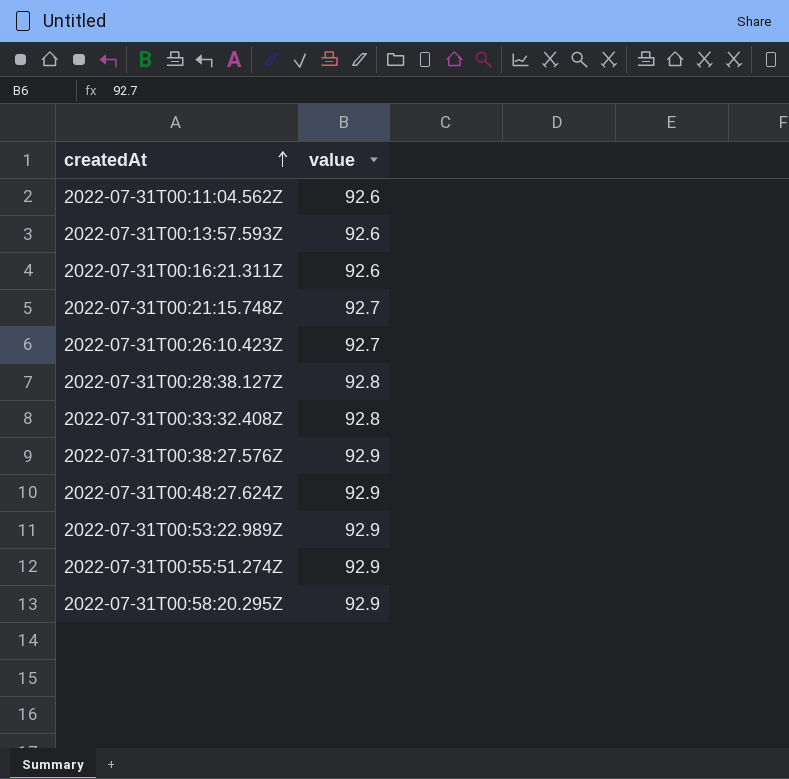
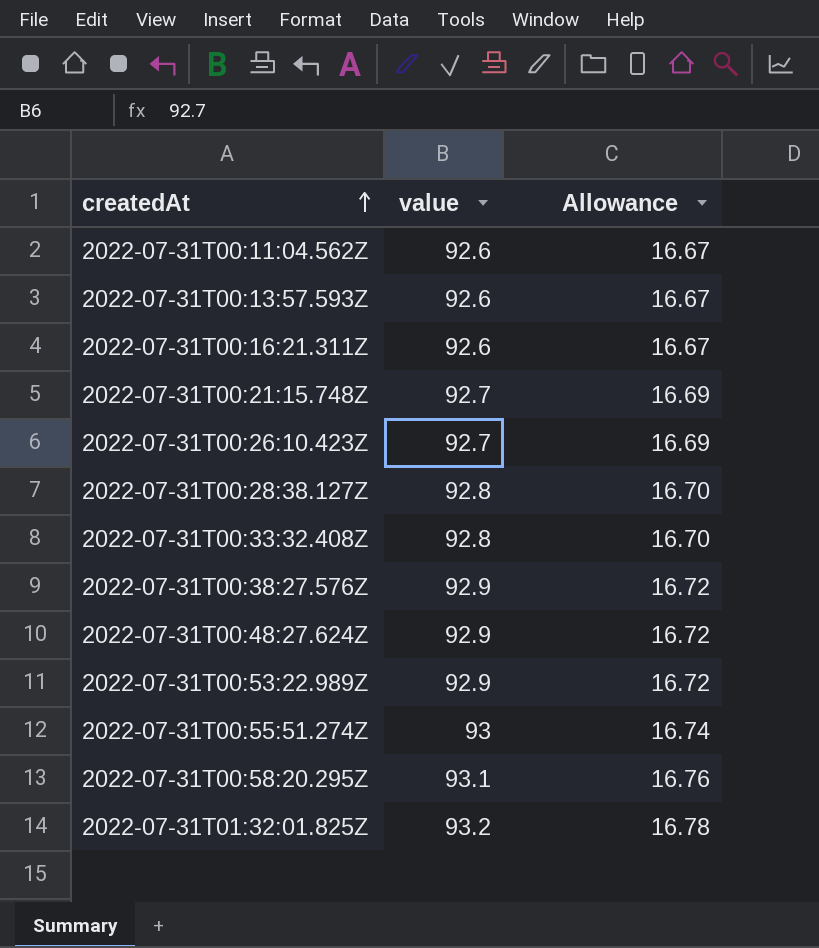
column Allowance | formula: none -> [value] * 0.18
2022-07-31T00:55:51.274Z | value: 92.9 -> 93
2022-07-31T00:58:20.295Z | value: 92.9 -> 93.1
row 2022-07-31T01:32:01.825Z: none -> 93.2 | 16.78

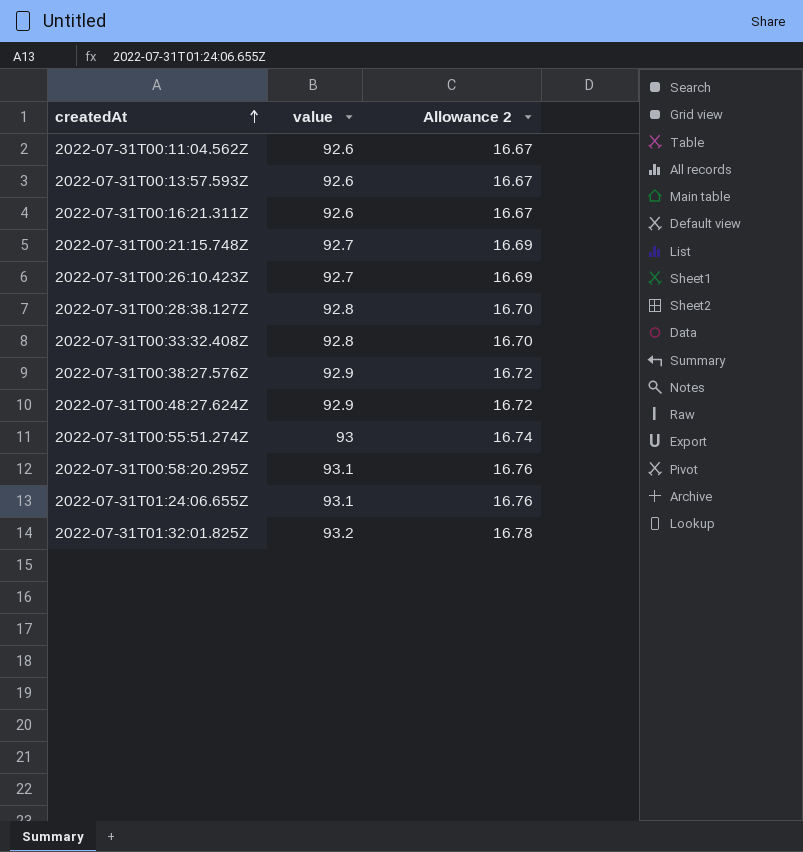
column name: Allowance -> Allowance 2
row 2022-07-31T00:53:22.989Z: 92.9 | 16.72 -> none
row 2022-07-31T01:24:06.655Z: none -> 93.1 | 16.76

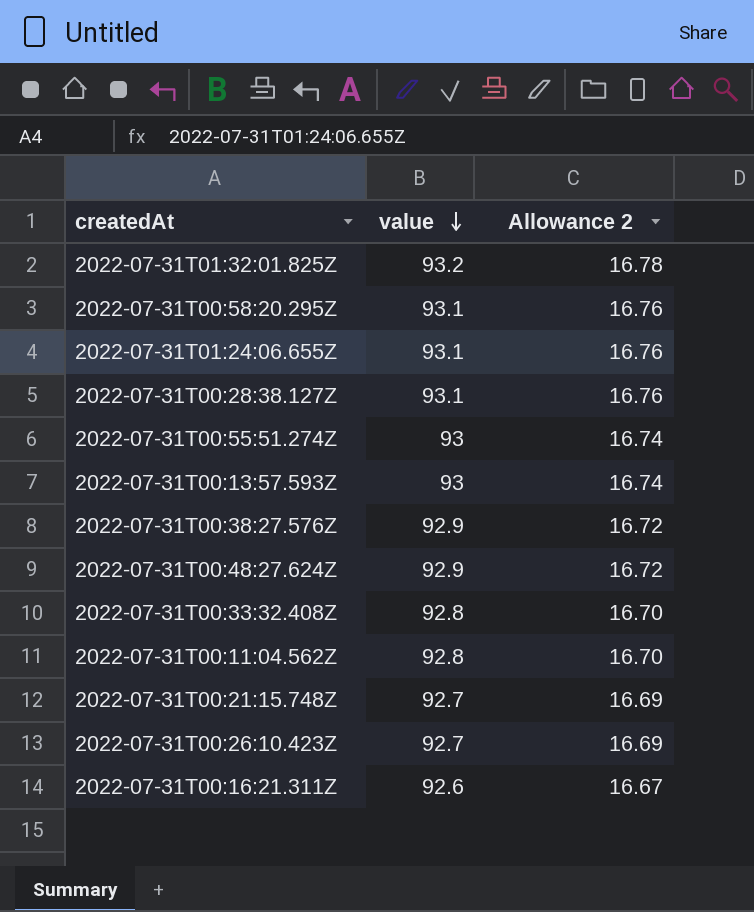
row order: createdAt ascending -> value descending
2022-07-31T00:28:38.127Z | value: 92.8 -> 93.1
2022-07-31T00:28:38.127Z | Allowance 2: 16.70 -> 16.76
2022-07-31T00:13:57.593Z | value: 92.6 -> 93
2022-07-31T00:13:57.593Z | Allowance 2: 16.67 -> 16.74
2022-07-31T00:11:04.562Z | value: 92.6 -> 92.8
2022-07-31T00:11:04.562Z | Allowance 2: 16.67 -> 16.70

